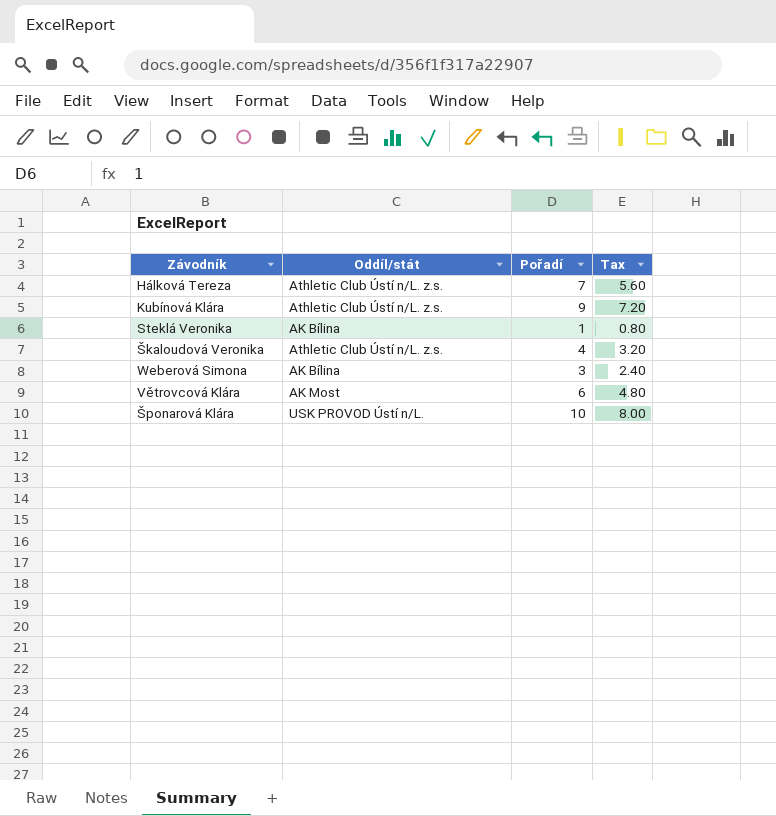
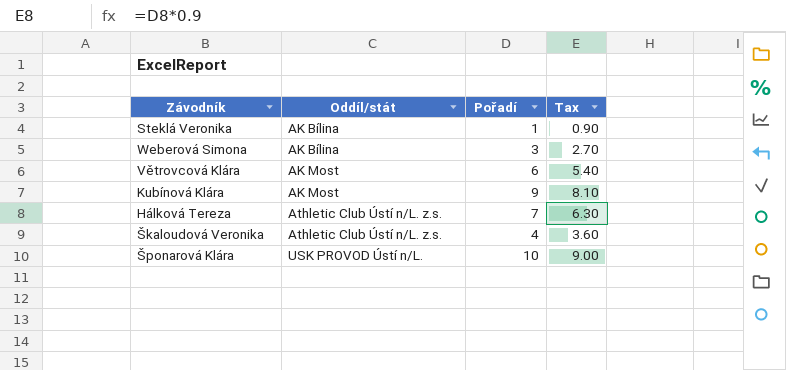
row order: none -> Oddíl/stát ascending
column Tax | formula: [Pořadí] * 0.8 -> [Pořadí] * 0.9
Kubínová Klára | Oddíl/stát: Athletic Club Ústí n/L. z.s. -> AK Most

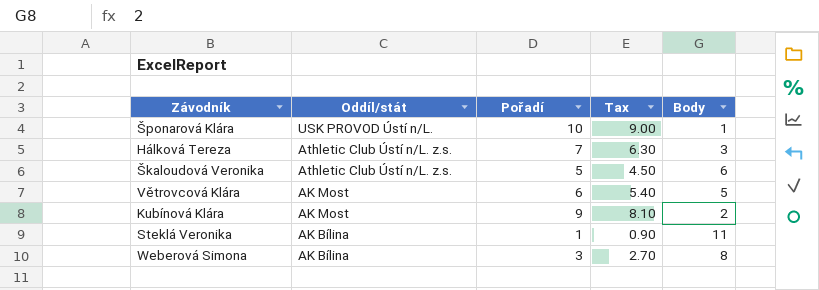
row order: Oddíl/stát ascending -> Oddíl/stát descending
column Body | position: none -> 5
Škaloudová Veronika | Pořadí: 4 -> 5
Škaloudová Veronika | Tax: 3.60 -> 4.50

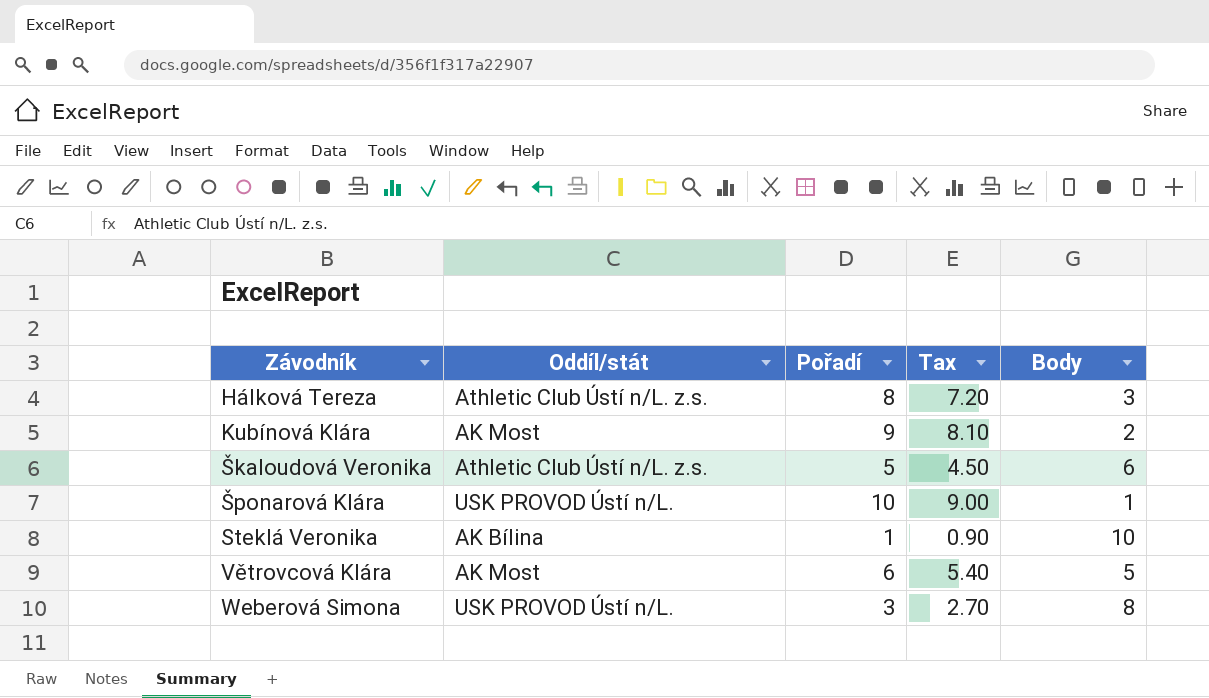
row order: Oddíl/stát descending -> Závodník ascending
Hálková Tereza | Pořadí: 7 -> 8
Hálková Tereza | Tax: 6.30 -> 7.20
Steklá Veronika | Body: 11 -> 10
Weberová Simona | Oddíl/stát: AK Bílina -> USK PROVOD Ústí n/L.

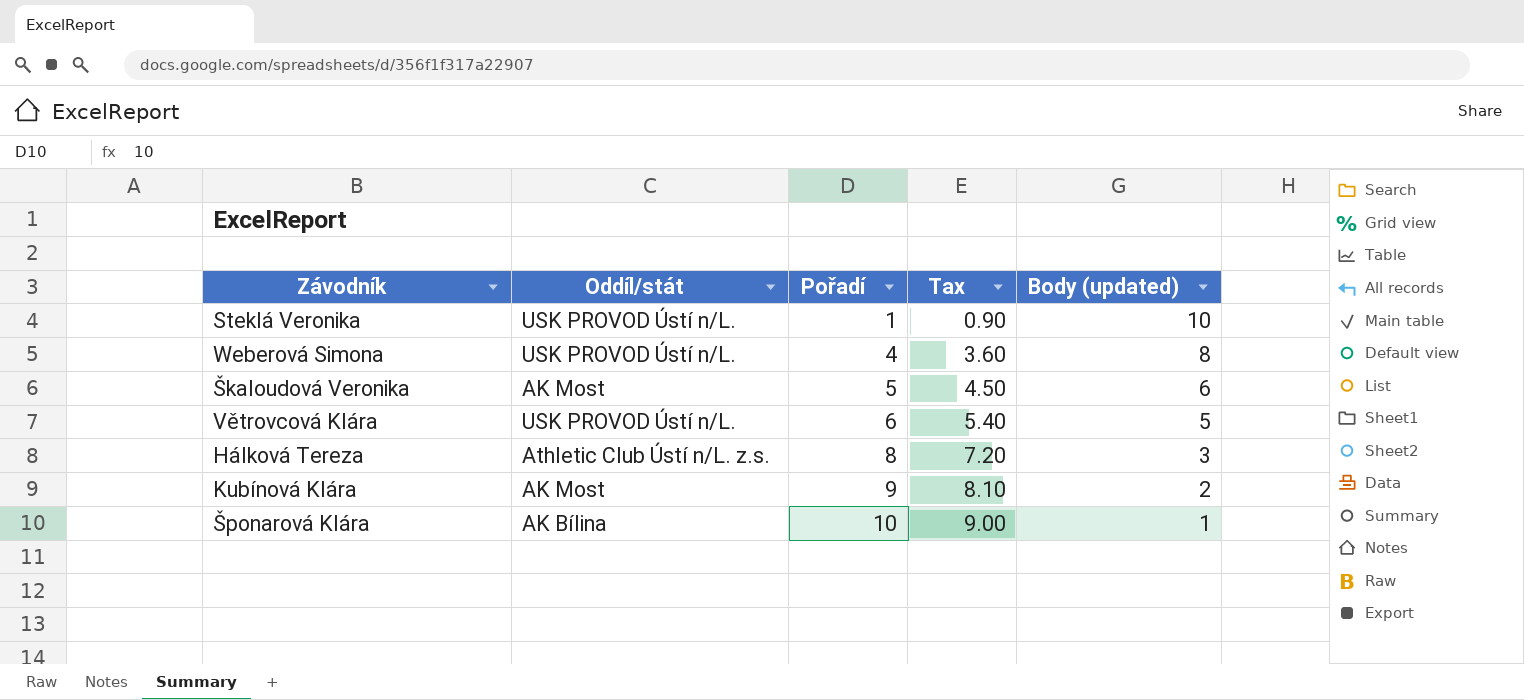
row order: Závodník ascending -> Pořadí ascending
column name: Body -> Body (updated)
Steklá Veronika | Oddíl/stát: AK Bílina -> USK PROVOD Ústí n/L.
Weberová Simona | Pořadí: 3 -> 4
Weberová Simona | Tax: 2.70 -> 3.60
Škaloudová Veronika | Oddíl/stát: Athletic Club Ústí n/L. z.s. -> AK Most
Větrovcová Klára | Oddíl/stát: AK Most -> USK PROVOD Ústí n/L.
Šponarová Klára | Oddíl/stát: USK PROVOD Ústí n/L. -> AK Bílina

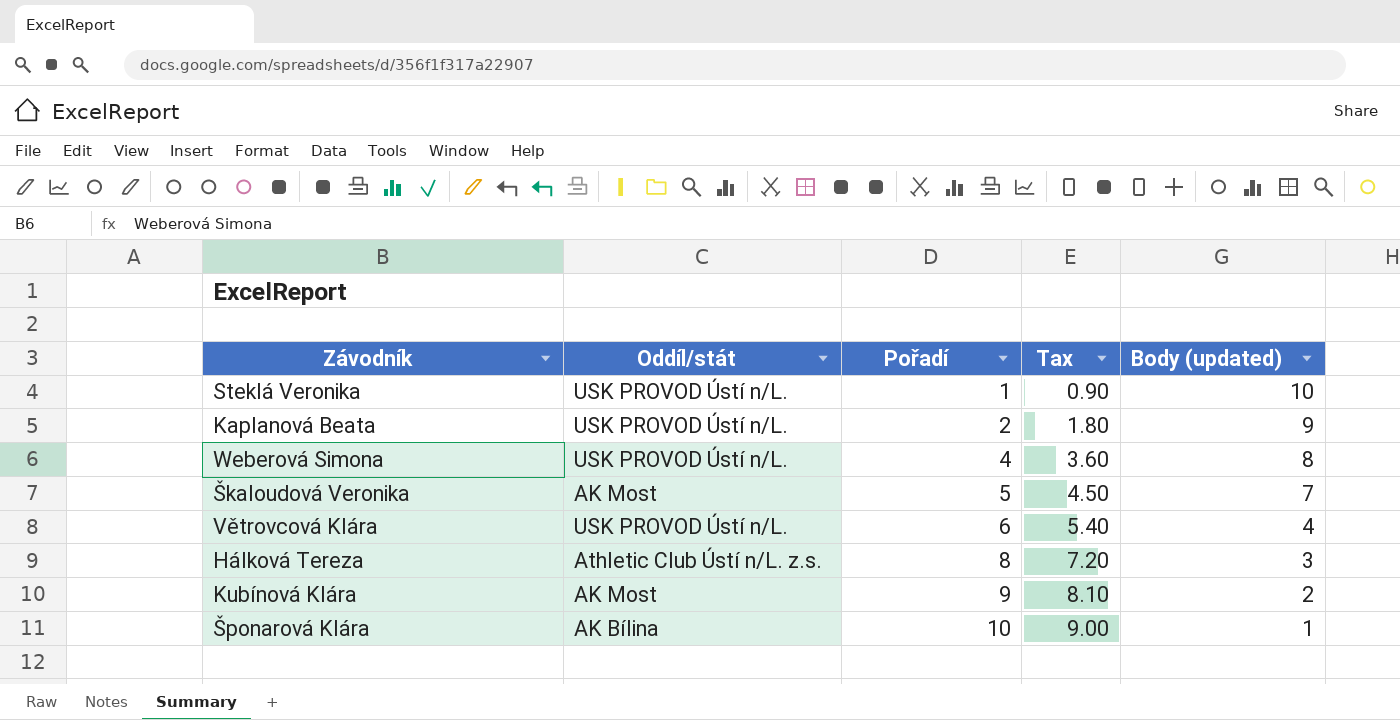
row Kaplanová Beata: none -> USK PROVOD Ústí n/L. | 2 | 1.80 | 9
Škaloudová Veronika | Body (updated): 6 -> 7
Větrovcová Klára | Body (updated): 5 -> 4

